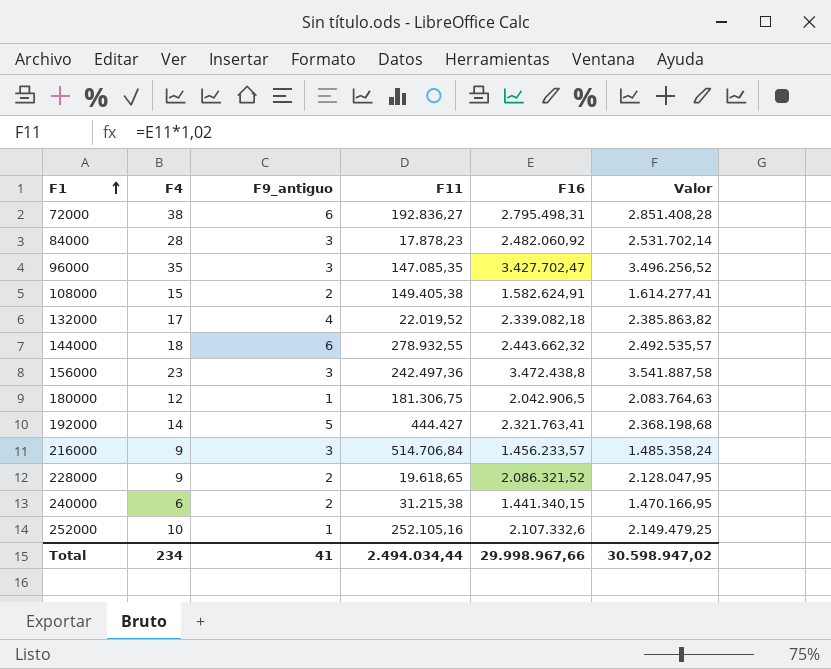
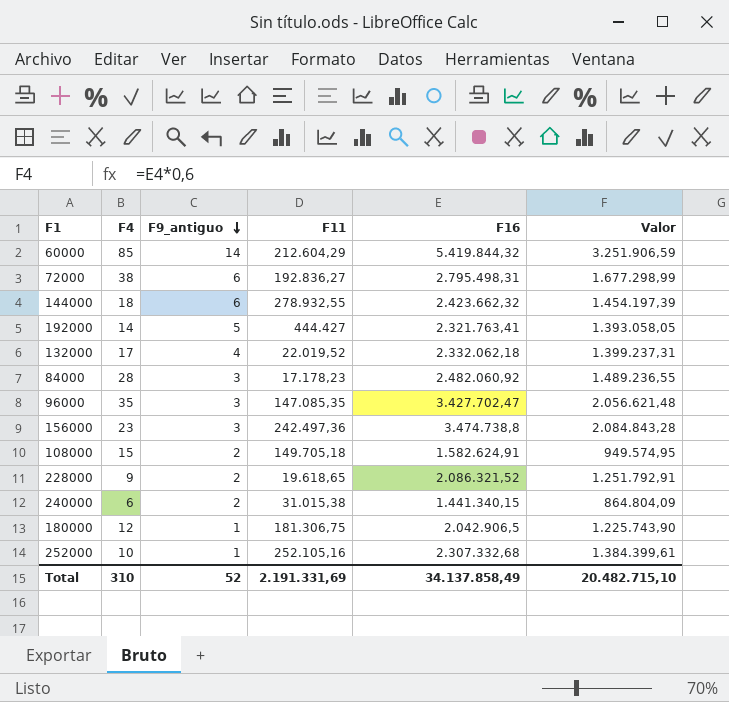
row order: F1 ascending -> F9_antiguo descending
column Valor | formula: [F16] * 1,02 -> [F16] * 0,6
row 216000: 9 | 3 | 514.706,84 | 1.456.233,57 | 1.485.358,24 -> none
row 60000: none -> 85 | 14 | 212.604,29 | 5.419.844,32 | 3.251.906,59
144000 | F16: 2.443.662,32 -> 2.423.662,32
132000 | F16: 2.339.082,18 -> 2.332.062,18
84000 | F11: 17.878,23 -> 17.178,23
156000 | F16: 3.472.438,8 -> 3.474.738,8
108000 | F11: 149.405,38 -> 149.705,18
240000 | F11: 31.215,38 -> 31.015,38
252000 | F16: 2.107.332,6 -> 2.307.332,68
Total | F4: 234 -> 310
Total | F9_antiguo: 41 -> 52
Total | F11: 2.494.034,44 -> 2.191.331,69
Total | F16: 29.998.967,66 -> 34.137.858,49
Total | Valor: 30.598.947,02 -> 20.482.715,10

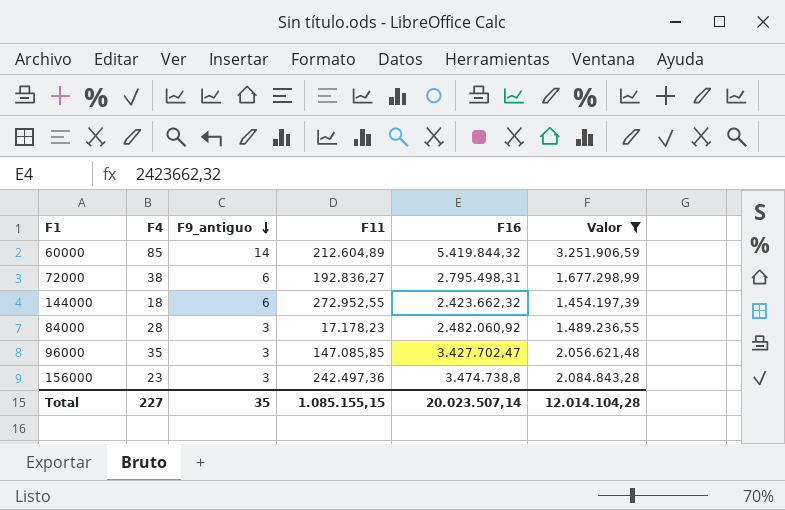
filter: none -> Valor >= 1.454.197,39
60000 | F11: 212.604,29 -> 212.604,89
144000 | F11: 278.932,55 -> 272.952,55
96000 | F11: 147.085,35 -> 147.085,85
Total | F4: 310 -> 227
Total | F9_antiguo: 52 -> 35
Total | F11: 2.191.331,69 -> 1.085.155,15
Total | F16: 34.137.858,49 -> 20.023.507,14
Total | Valor: 20.482.715,10 -> 12.014.104,28

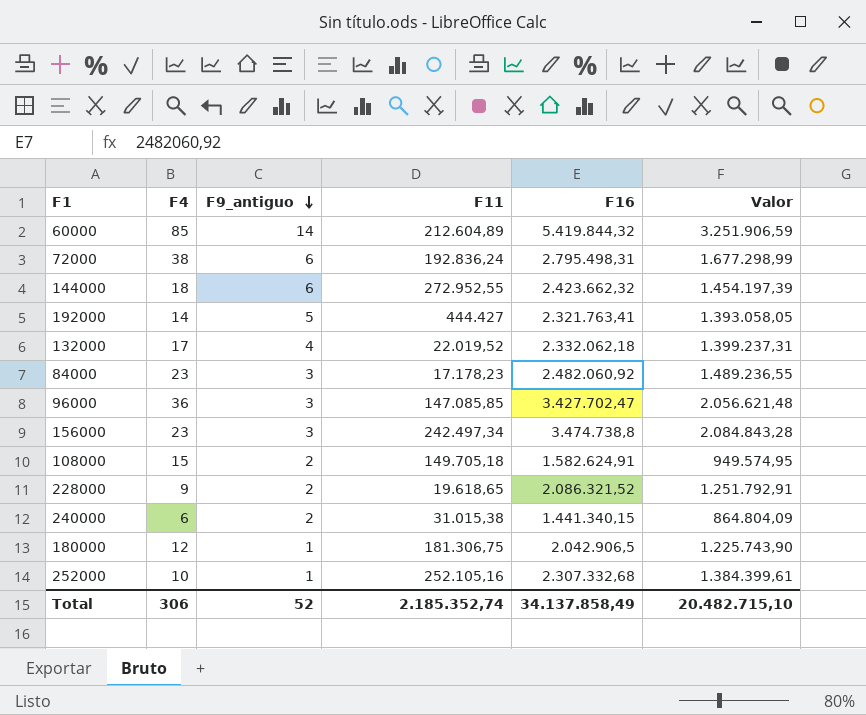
filter: Valor >= 1.454.197,39 -> none
72000 | F11: 192.836,27 -> 192.836,24
84000 | F4: 28 -> 23
96000 | F4: 35 -> 36
156000 | F11: 242.497,36 -> 242.497,34
Total | F4: 227 -> 306
Total | F9_antiguo: 35 -> 52
Total | F11: 1.085.155,15 -> 2.185.352,74
Total | F16: 20.023.507,14 -> 34.137.858,49
Total | Valor: 12.014.104,28 -> 20.482.715,10

